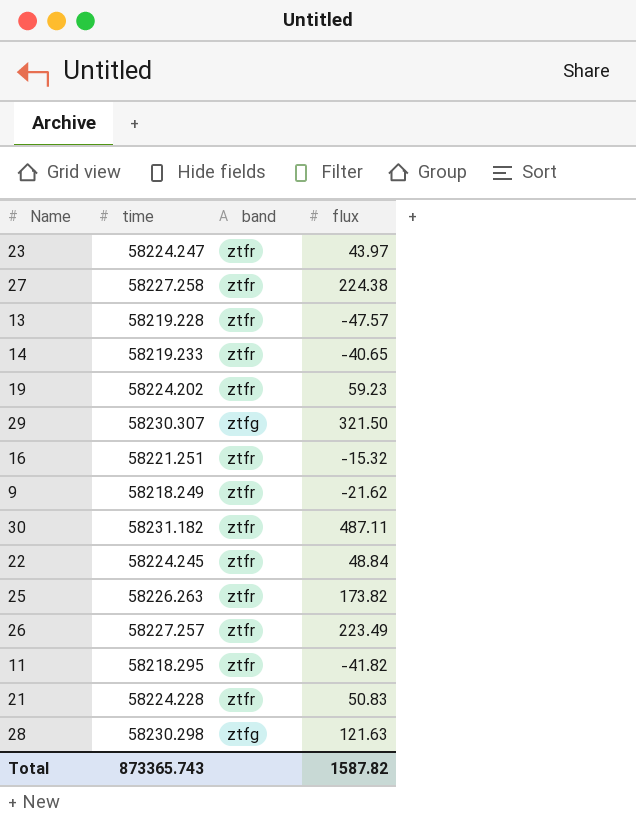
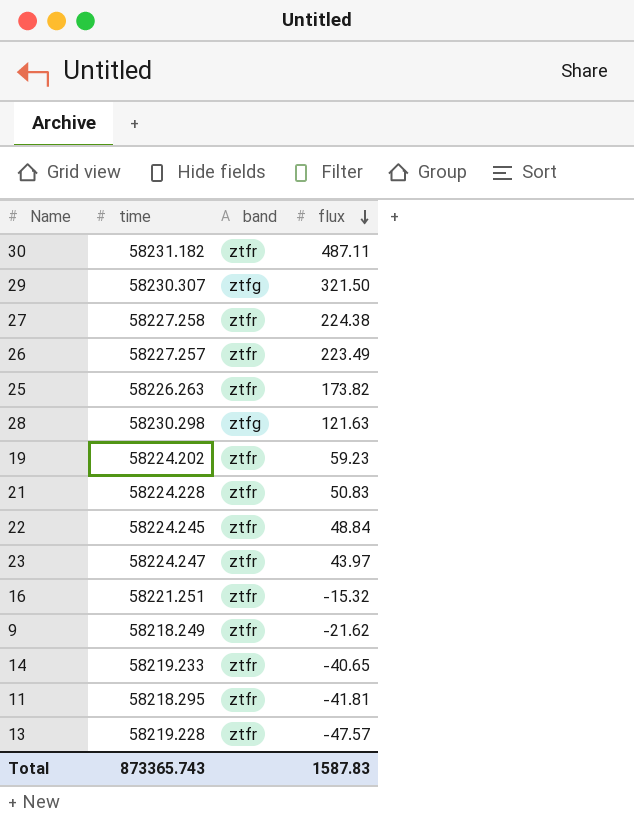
row order: none -> flux descending
11 | flux: -41.82 -> -41.81
Total | flux: 1587.82 -> 1587.83

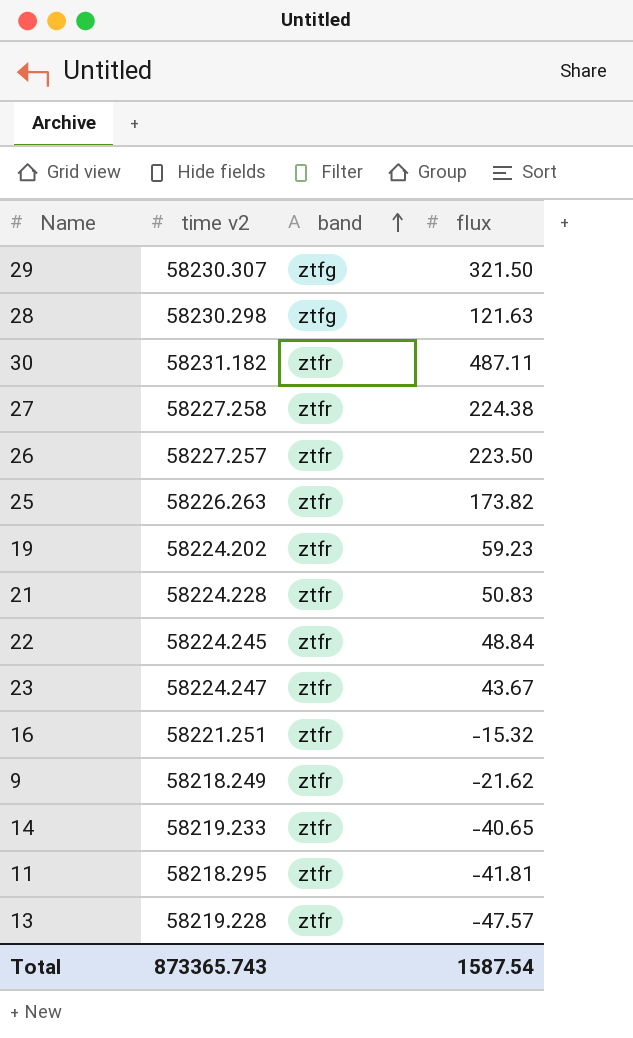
row order: flux descending -> band ascending
column name: time -> time v2
26 | flux: 223.49 -> 223.50
23 | flux: 43.97 -> 43.67
Total | flux: 1587.83 -> 1587.54

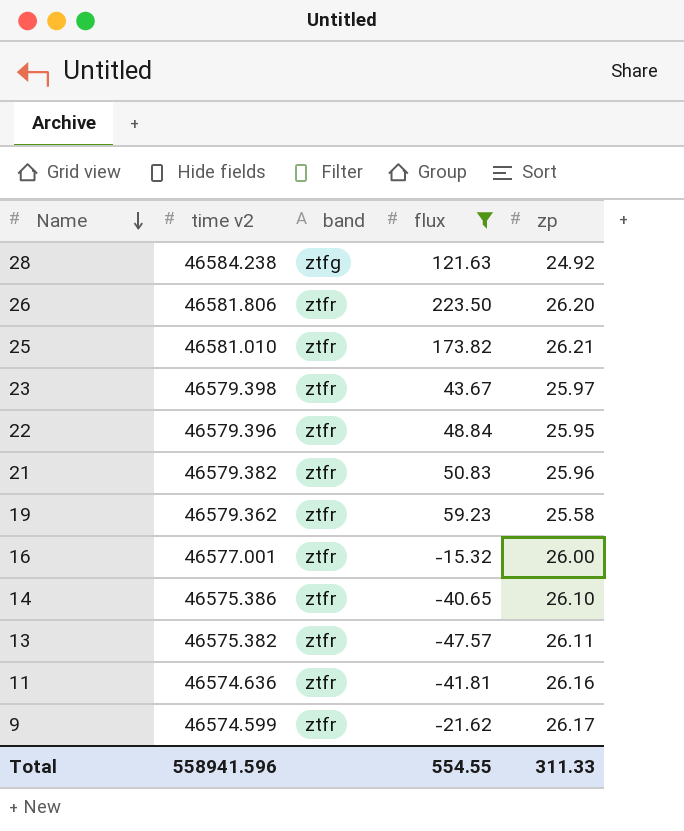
filter: none -> flux <= 223.50
row order: band ascending -> Name descending
column zp | position: none -> 5
28 | time v2: 58230.298 -> 46584.238
26 | time v2: 58227.257 -> 46581.806
25 | time v2: 58226.263 -> 46581.010
23 | time v2: 58224.247 -> 46579.398
22 | time v2: 58224.245 -> 46579.396
21 | time v2: 58224.228 -> 46579.382
19 | time v2: 58224.202 -> 46579.362
16 | time v2: 58221.251 -> 46577.001
14 | time v2: 58219.233 -> 46575.386
13 | time v2: 58219.228 -> 46575.382
11 | time v2: 58218.295 -> 46574.636
9 | time v2: 58218.249 -> 46574.599
Total | time v2: 873365.743 -> 558941.596
Total | flux: 1587.54 -> 554.55

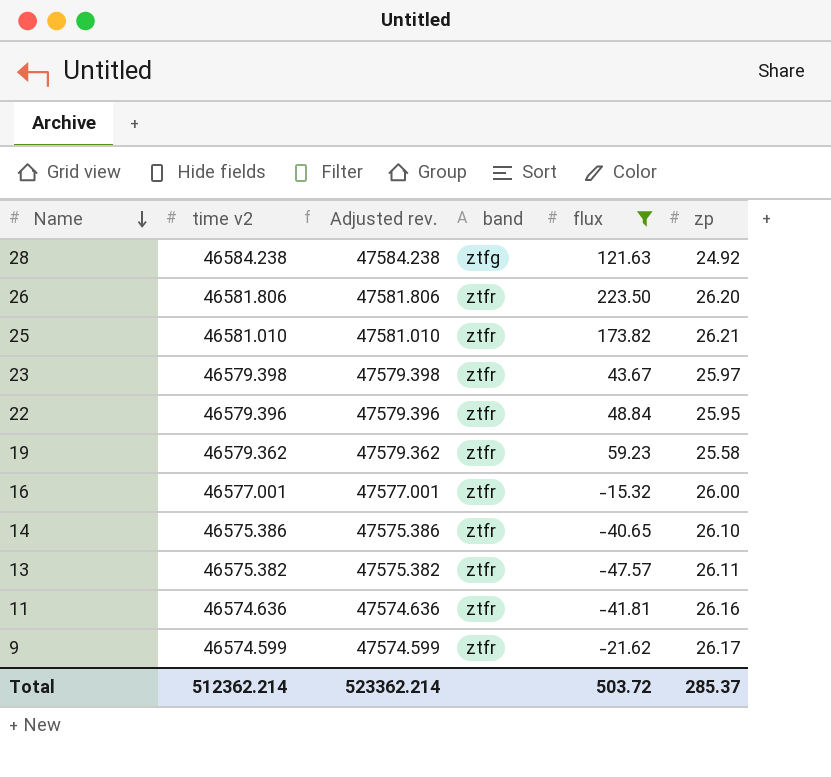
column Adjusted rev. | formula: none -> [time v2] + 1000
row 21: 46579.382 | ztfr | 50.83 | 25.96 -> none
Total | time v2: 558941.596 -> 512362.214
Total | flux: 554.55 -> 503.72
Total | zp: 311.33 -> 285.37

